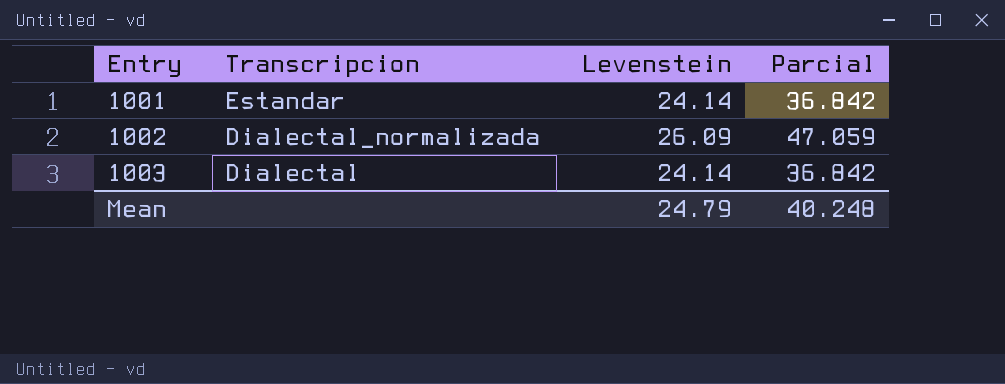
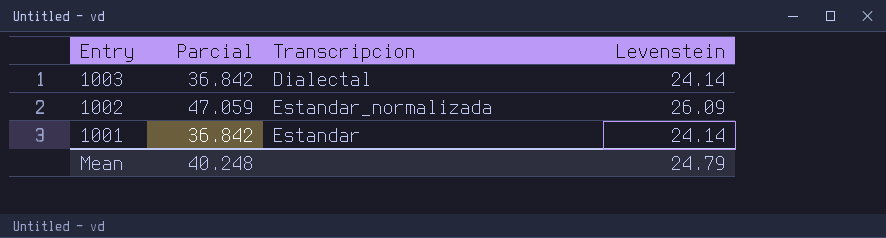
row order: Entry ascending -> Entry descending
column Parcial | position: 4 -> 2
1002 | Transcripcion: Dialectal_normalizada -> Estandar_normalizada

